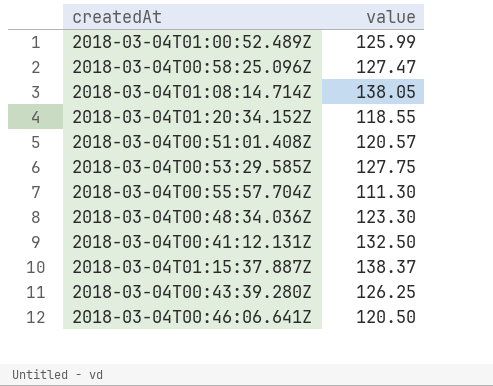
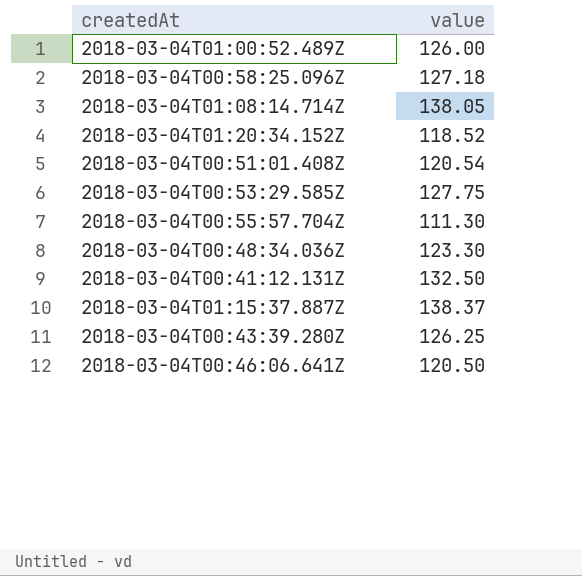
2018-03-04T01:00:52.489Z | value: 125.99 -> 126.00
2018-03-04T00:58:25.096Z | value: 127.47 -> 127.18
2018-03-04T01:20:34.152Z | value: 118.55 -> 118.52
2018-03-04T00:51:01.408Z | value: 120.57 -> 120.54

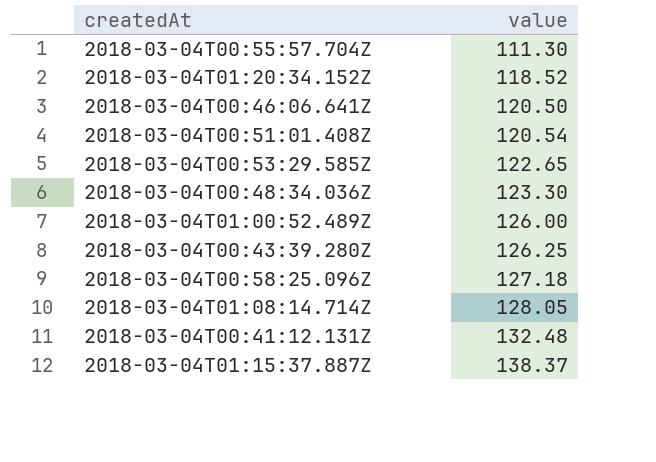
row order: none -> value ascending
2018-03-04T00:53:29.585Z | value: 127.75 -> 122.65
2018-03-04T01:08:14.714Z | value: 138.05 -> 128.05
2018-03-04T00:41:12.131Z | value: 132.50 -> 132.48

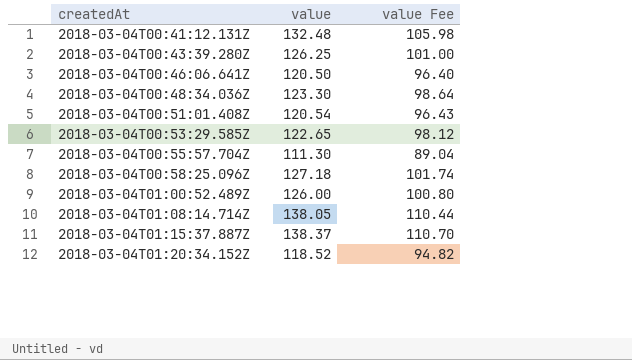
row order: value ascending -> createdAt ascending
column value Fee | formula: none -> [value] * 0.8
2018-03-04T01:08:14.714Z | value: 128.05 -> 138.05

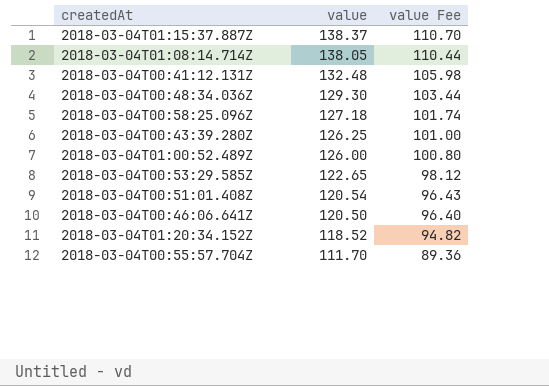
row order: createdAt ascending -> value descending
2018-03-04T00:48:34.036Z | value: 123.30 -> 129.30
2018-03-04T00:48:34.036Z | value Fee: 98.64 -> 103.44
2018-03-04T00:55:57.704Z | value: 111.30 -> 111.70
2018-03-04T00:55:57.704Z | value Fee: 89.04 -> 89.36

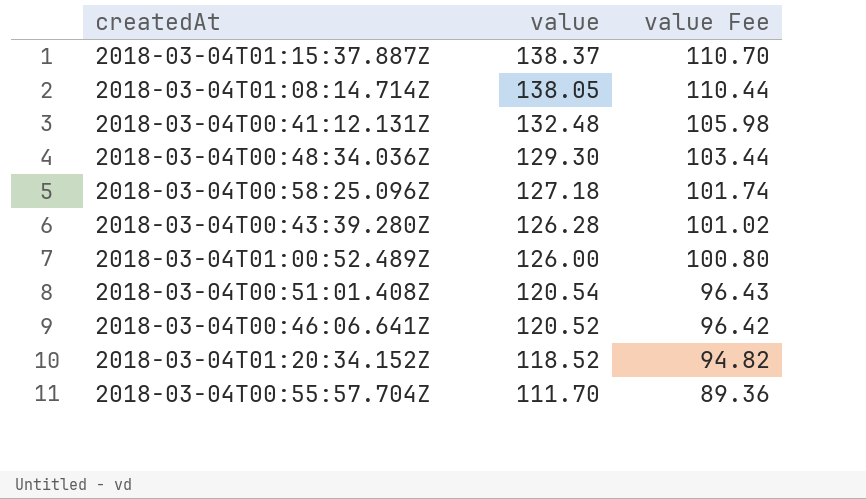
row 2018-03-04T00:53:29.585Z: 122.65 | 98.12 -> none
2018-03-04T00:43:39.280Z | value: 126.25 -> 126.28
2018-03-04T00:43:39.280Z | value Fee: 101.00 -> 101.02
2018-03-04T00:46:06.641Z | value: 120.50 -> 120.52
2018-03-04T00:46:06.641Z | value Fee: 96.40 -> 96.42

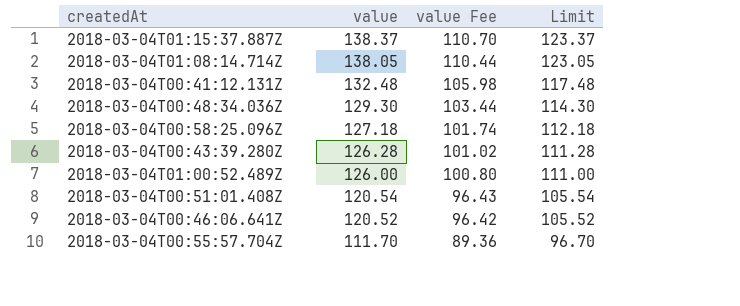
column Limit | formula: none -> [value] - 15
row 2018-03-04T01:20:34.152Z: 118.52 | 94.82 -> none

